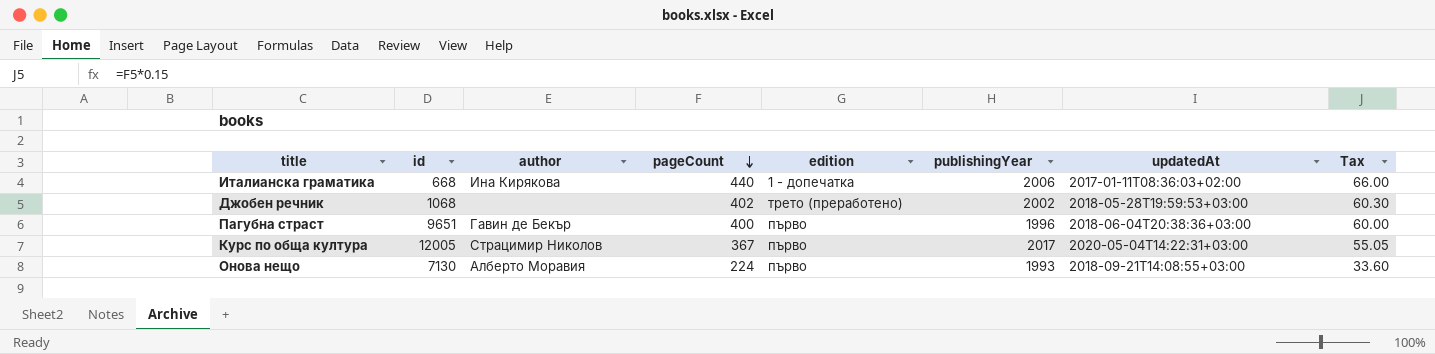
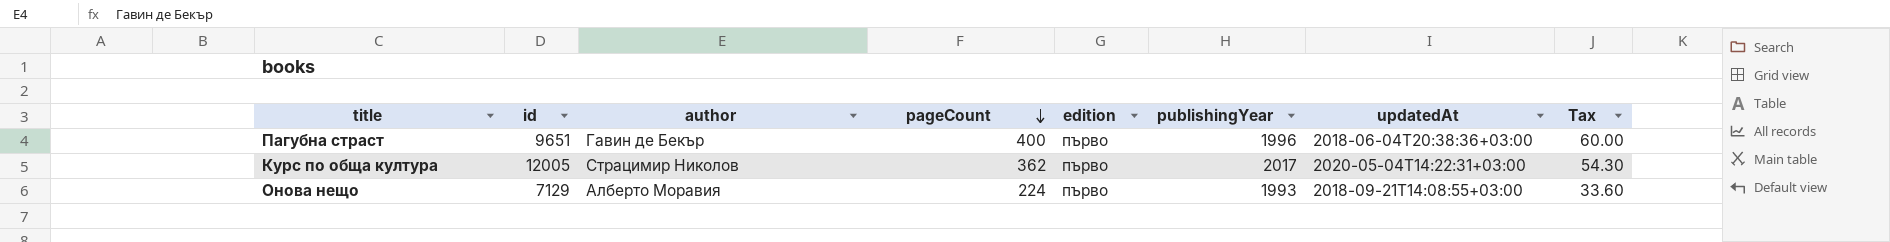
row Италианска граматика: 668 | Ина Кирякова | 440 | 1 - допечатка | 2006 | 2017-01-11T08:36:03+02:00 | 66.00 -> none
row Джобен речник: 1068 | none | 402 | трето (преработено) | 2002 | 2018-05-28T19:59:53+03:00 | 60.30 -> none
Курс по обща култура | pageCount: 367 -> 362
Курс по обща култура | Tax: 55.05 -> 54.30
Онова нещо | id: 7130 -> 7129

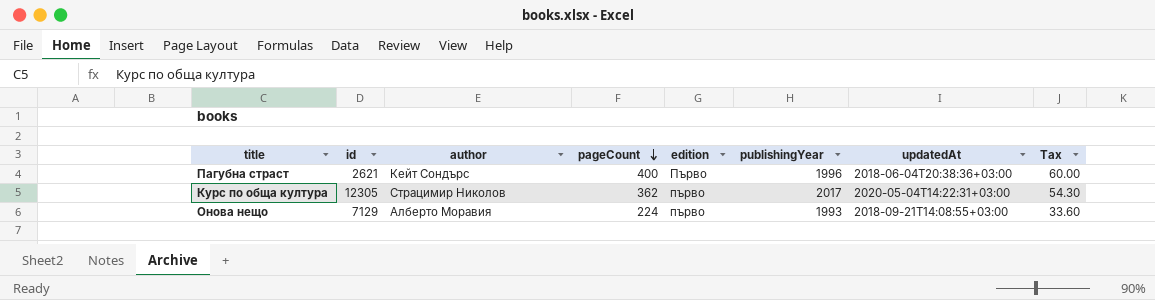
Пагубна страст | id: 9651 -> 2621
Пагубна страст | author: Гавин де Бекър -> Кейт Сондърс
Пагубна страст | edition: първо -> Първо
Курс по обща култура | id: 12005 -> 12305

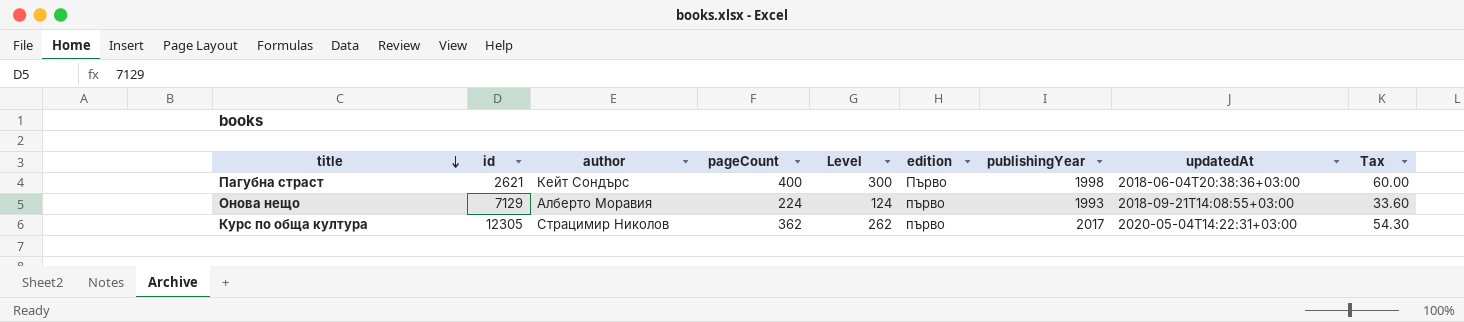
row order: pageCount descending -> title descending
column Level | formula: none -> [pageCount] - 100
Пагубна страст | publishingYear: 1996 -> 1998

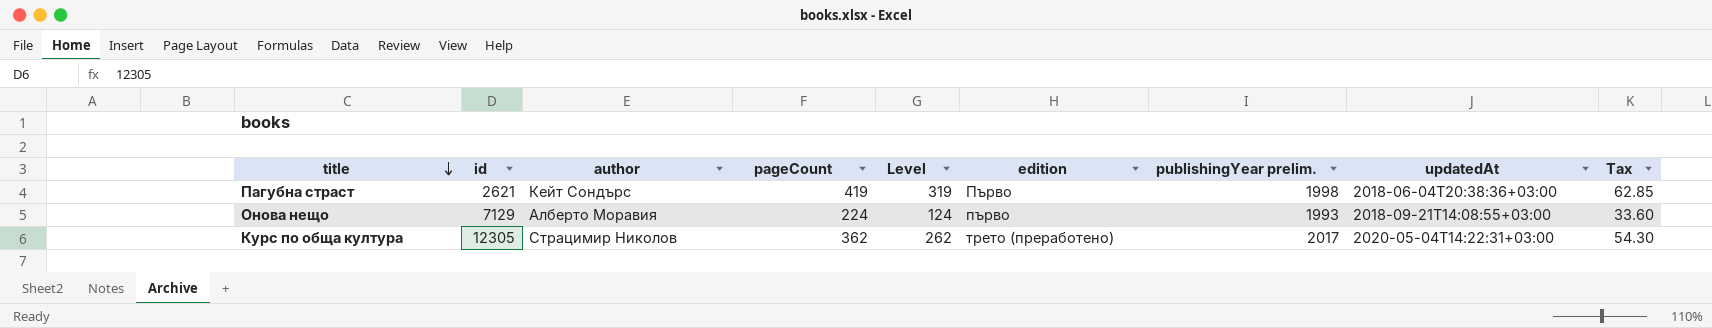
column name: publishingYear -> publishingYear prelim.
Пагубна страст | pageCount: 400 -> 419
Пагубна страст | Level: 300 -> 319
Пагубна страст | Tax: 60.00 -> 62.85
Курс по обща култура | edition: първо -> трето (преработено)

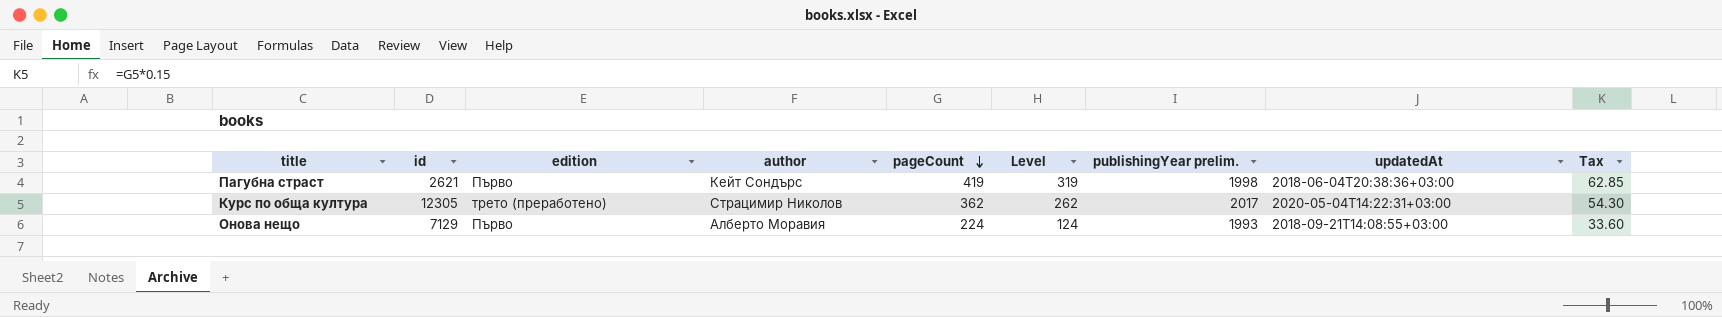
row order: title descending -> pageCount descending
column edition | position: 6 -> 3
Онова нещо | edition: първо -> Първо

